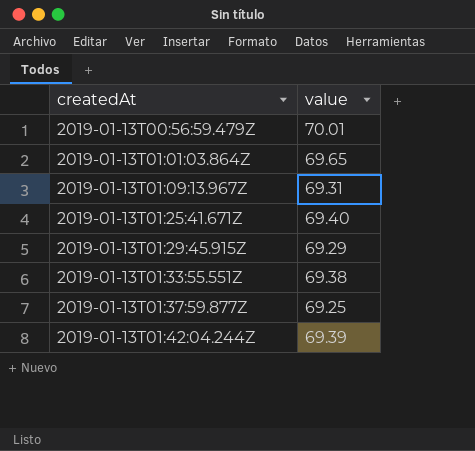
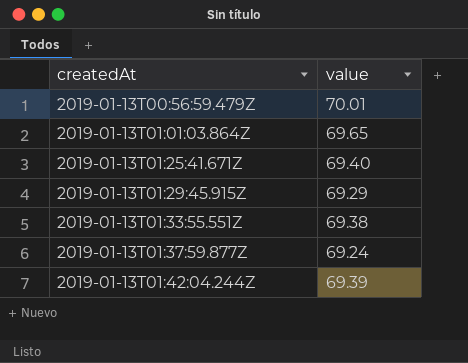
row 2019-01-13T01:09:13.967Z: 69.31 -> none
2019-01-13T01:37:59.877Z | value: 69.25 -> 69.24

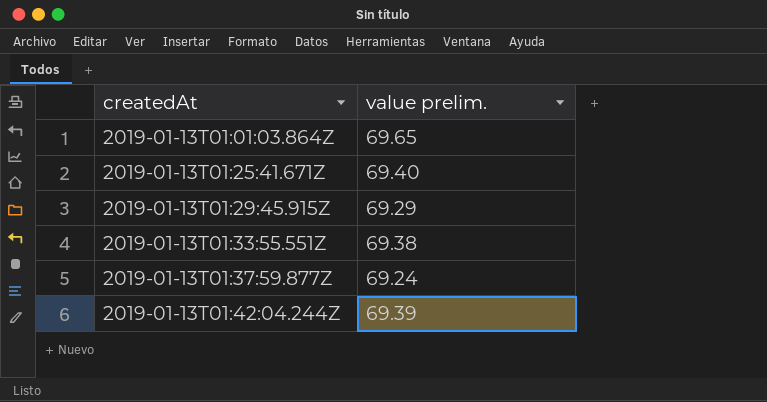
column name: value -> value prelim.
row 2019-01-13T00:56:59.479Z: 70.01 -> none

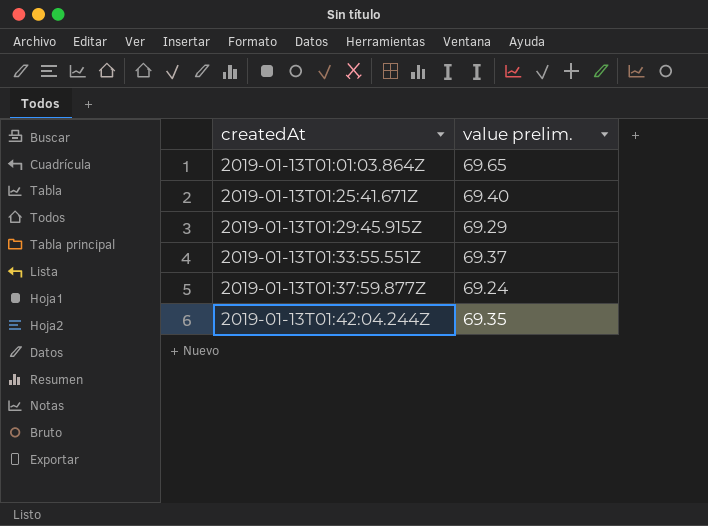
2019-01-13T01:33:55.551Z | value prelim.: 69.38 -> 69.37
2019-01-13T01:42:04.244Z | value prelim.: 69.39 -> 69.35

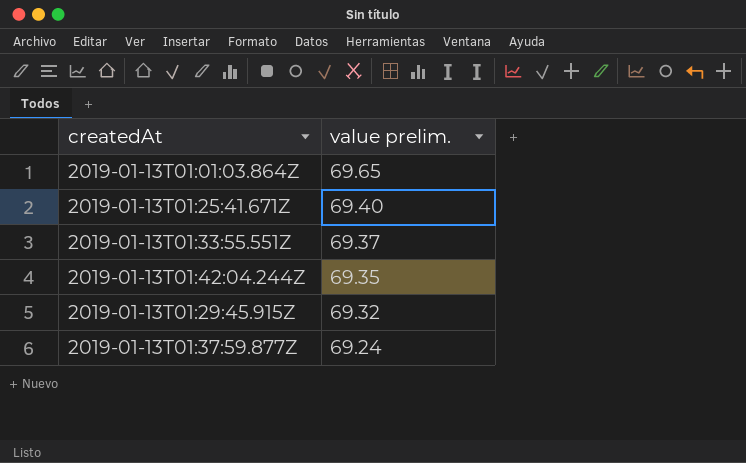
row order: createdAt ascending -> value prelim. descending
2019-01-13T01:29:45.915Z | value prelim.: 69.29 -> 69.32

